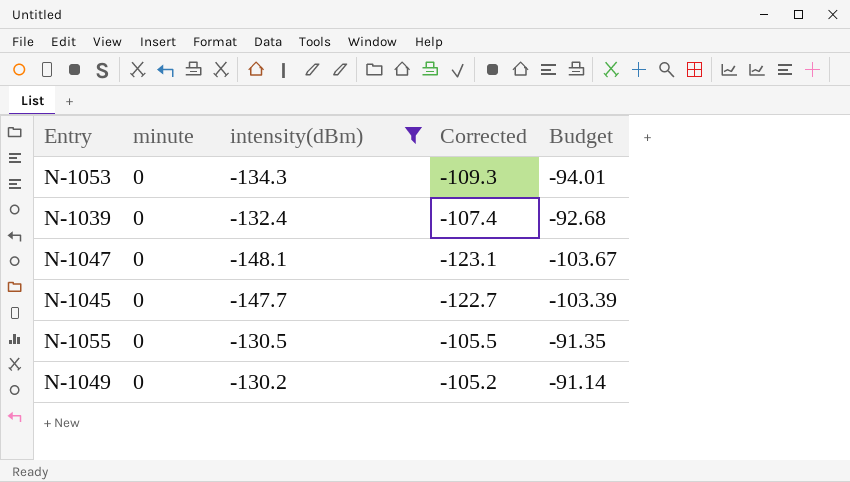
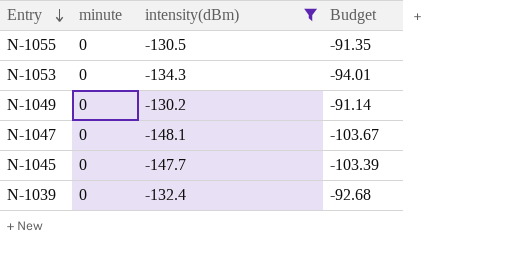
row order: none -> Entry descending
column Corrected | formula: [intensity(dBm)] + 25 -> none

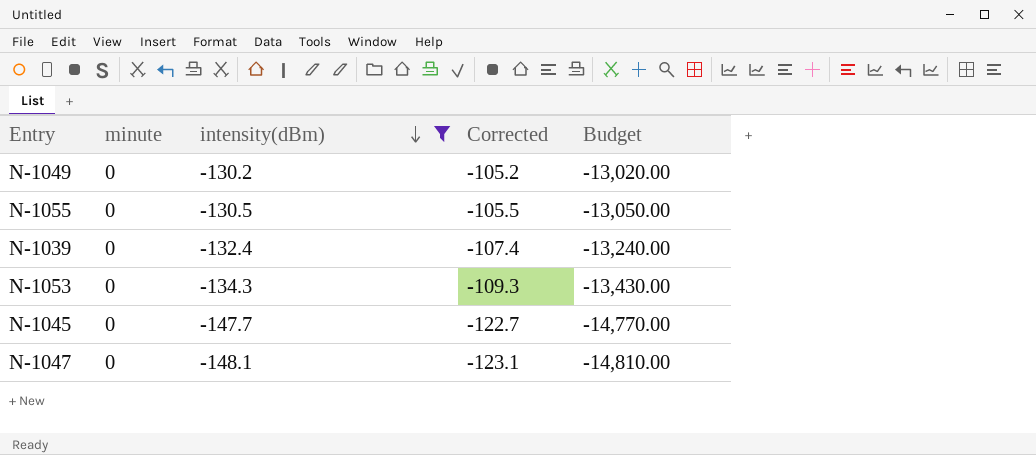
row order: Entry descending -> intensity(dBm) descending
column Corrected | formula: none -> [intensity(dBm)] + 25
column Budget | formula: [intensity(dBm)] * 0.7 -> [intensity(dBm)] * 100

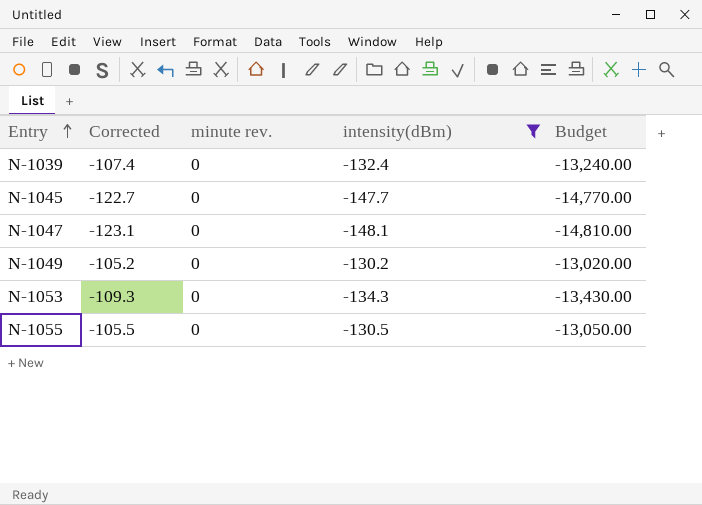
row order: intensity(dBm) descending -> Entry ascending
column Corrected | position: 4 -> 2
column name: minute -> minute rev.

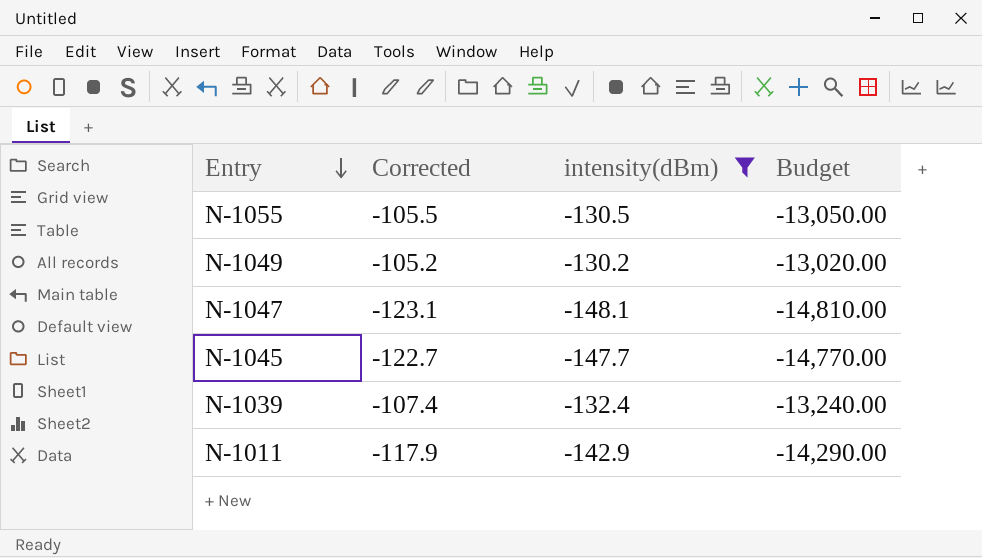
row order: Entry ascending -> Entry descending
column minute rev. | position: 3 -> none
row N-1053: -109.3 | 0 | -134.3 | -13,430.00 -> none
row N-1011: none -> -117.9 | -142.9 | -14,290.00

